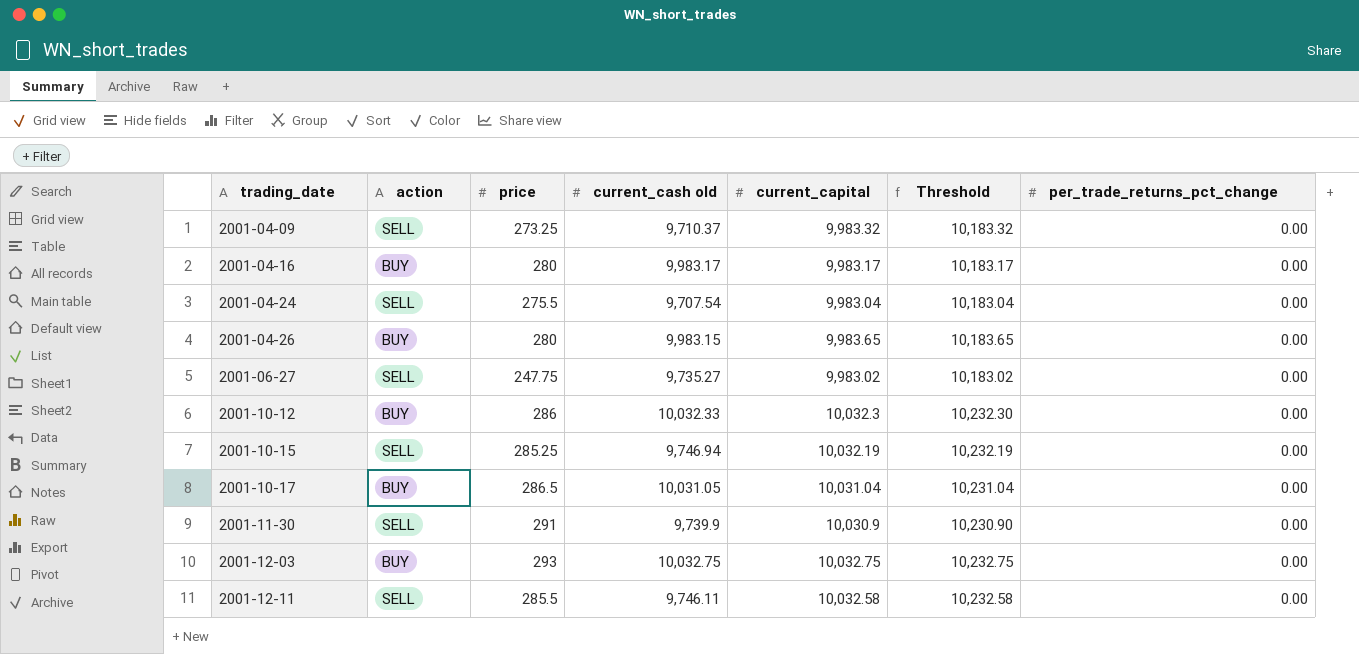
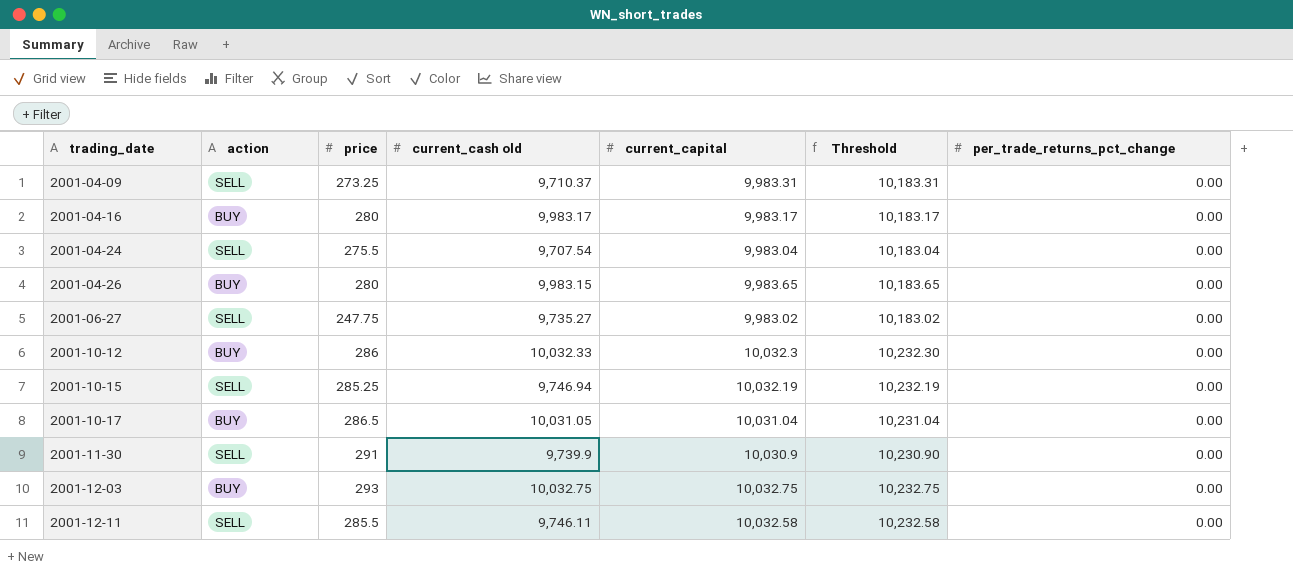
2001-04-09 | current_capital: 9,983.32 -> 9,983.31
2001-04-09 | Threshold: 10,183.32 -> 10,183.31

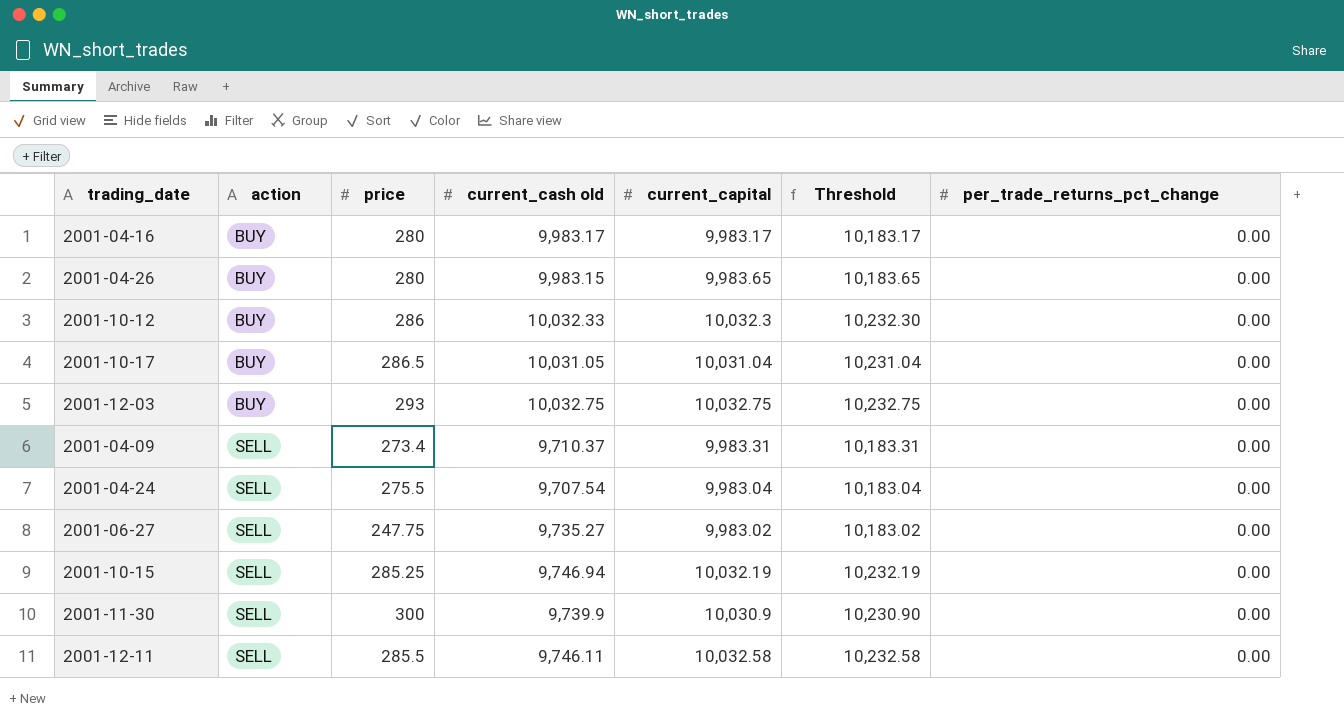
row order: trading_date ascending -> action ascending
2001-04-09 | price: 273.25 -> 273.4
2001-11-30 | price: 291 -> 300

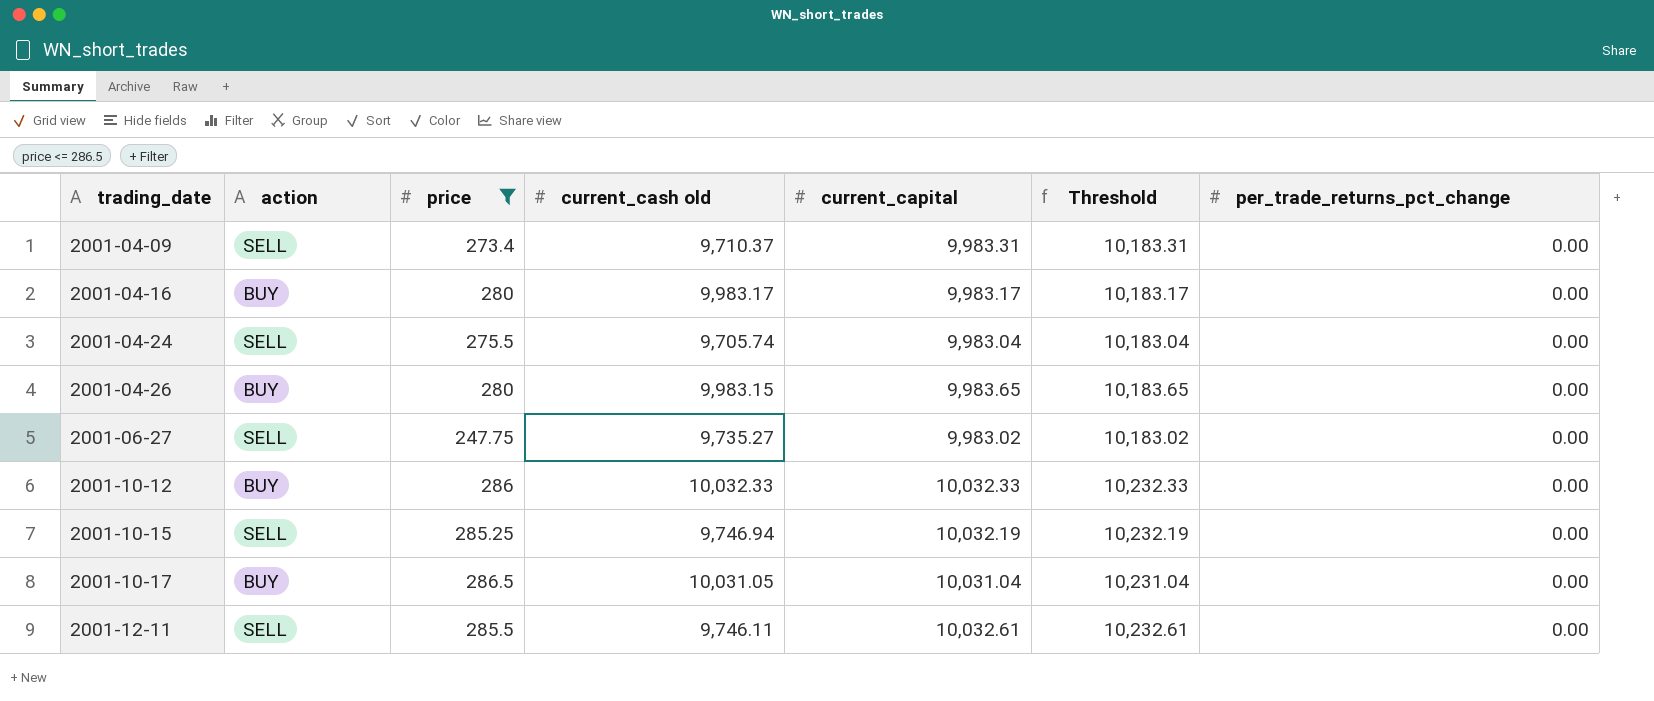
filter: none -> price <= 286.5
row order: action ascending -> trading_date ascending
2001-04-24 | current_cash old: 9,707.54 -> 9,705.74
2001-10-12 | current_capital: 10,032.3 -> 10,032.33
2001-10-12 | Threshold: 10,232.30 -> 10,232.33
2001-12-11 | current_capital: 10,032.58 -> 10,032.61
2001-12-11 | Threshold: 10,232.58 -> 10,232.61

